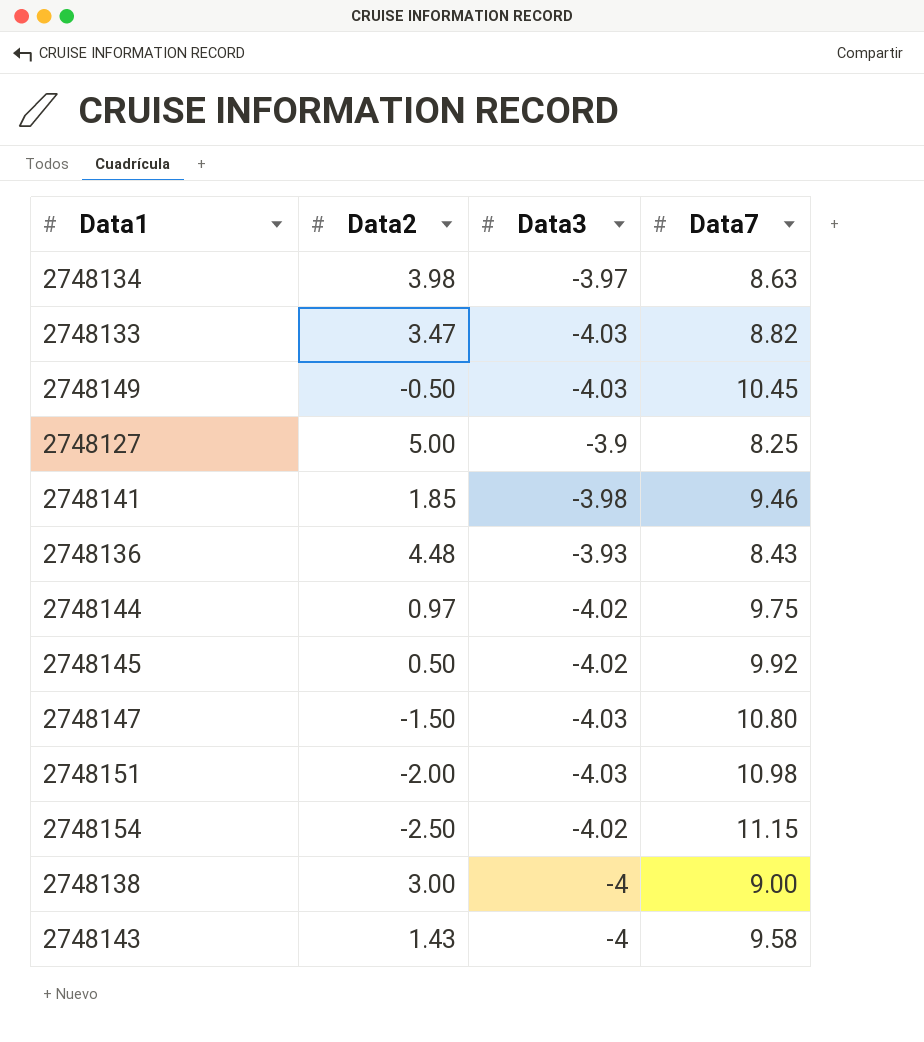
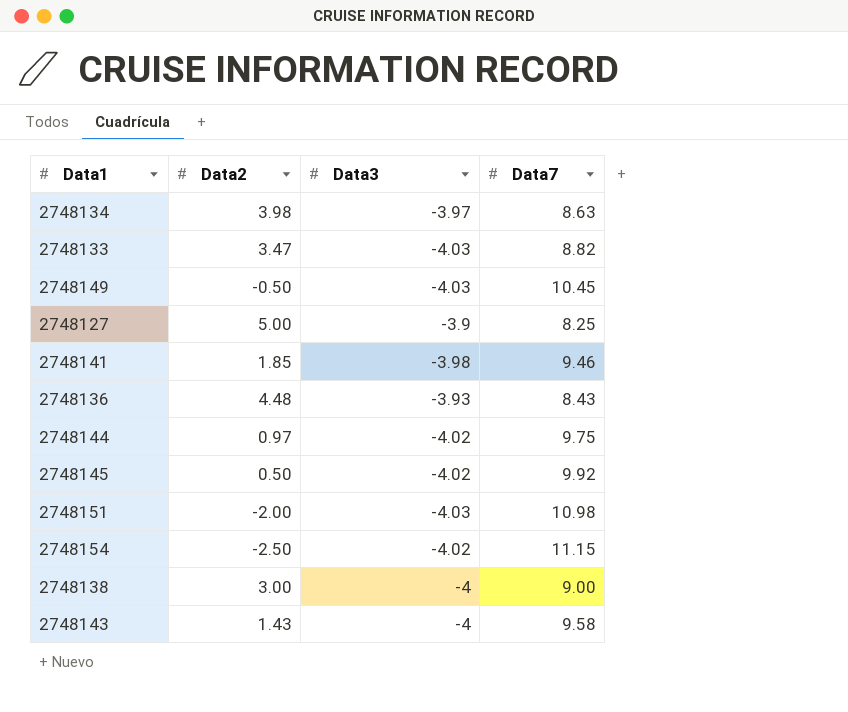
row 2748147: -1.50 | -4.03 | 10.80 -> none

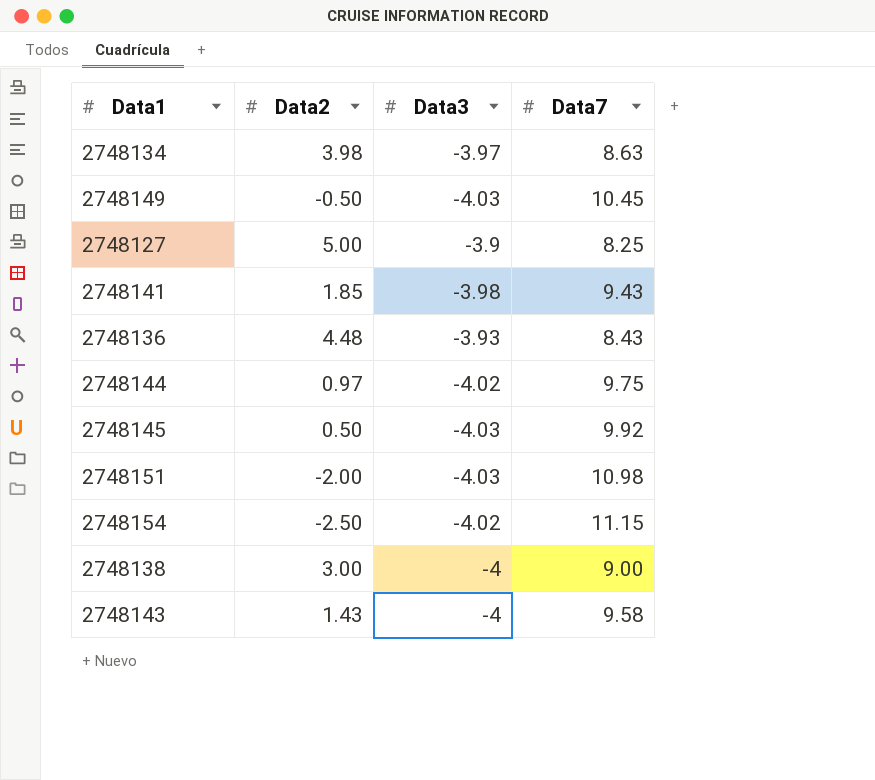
row 2748133: 3.47 | -4.03 | 8.82 -> none
2748141 | Data7: 9.46 -> 9.43
2748145 | Data3: -4.02 -> -4.03

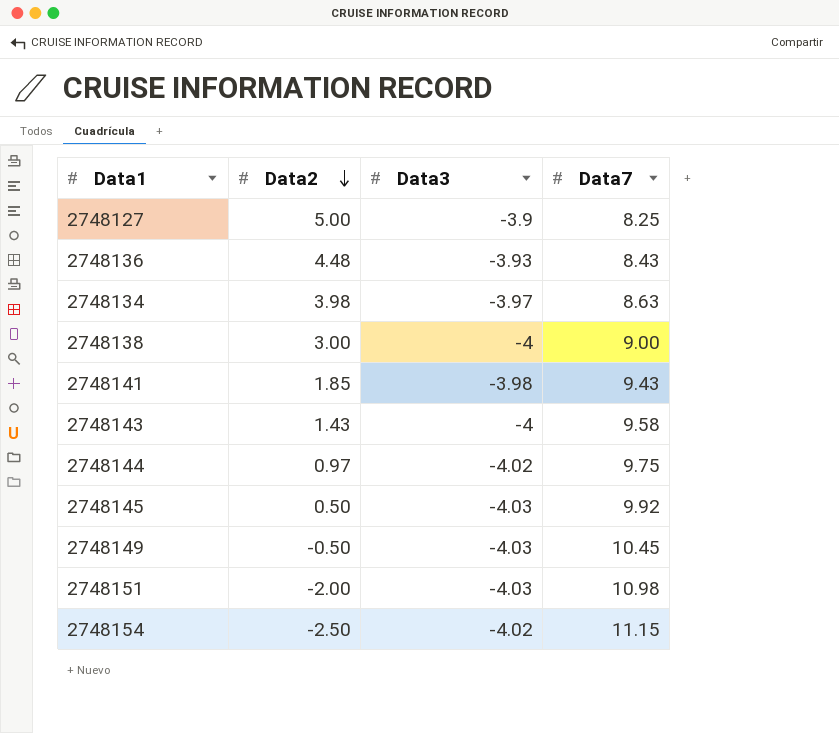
row order: none -> Data2 descending

